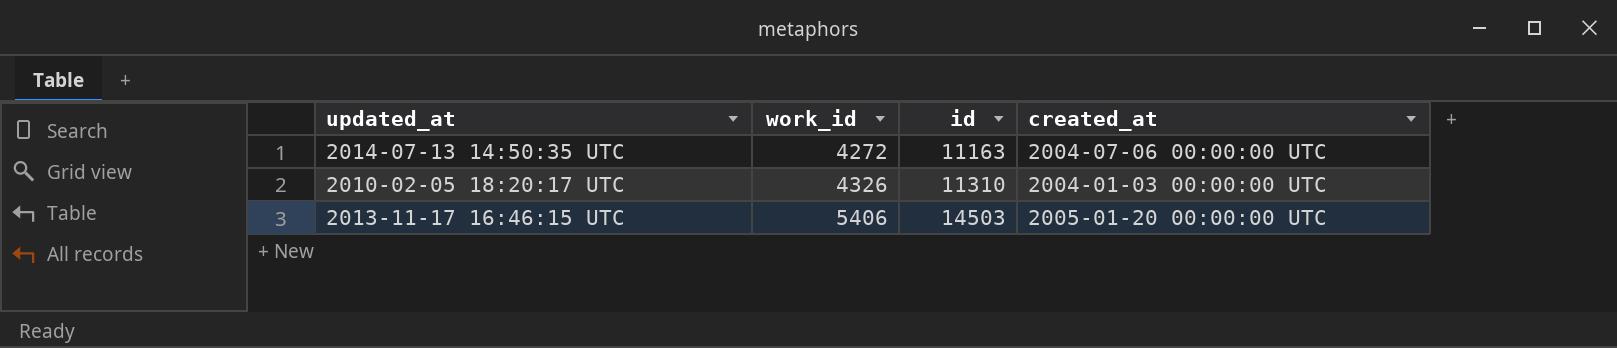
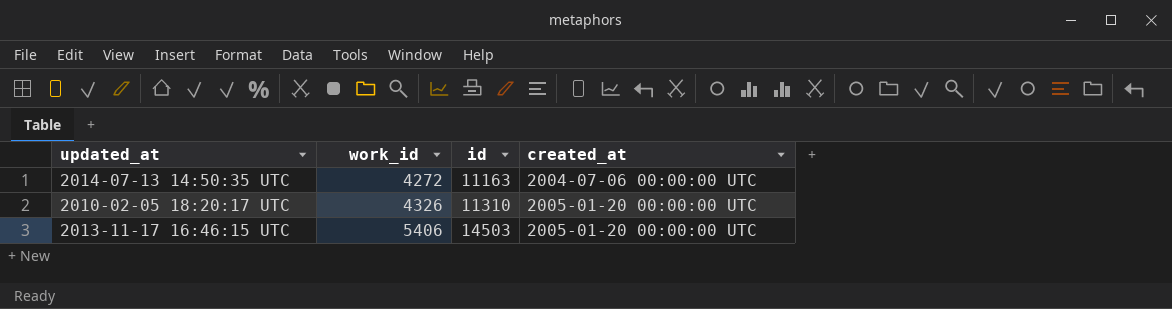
2010-02-05 18:20:17 UTC | created_at: 2004-01-03 00:00:00 UTC -> 2005-01-20 00:00:00 UTC

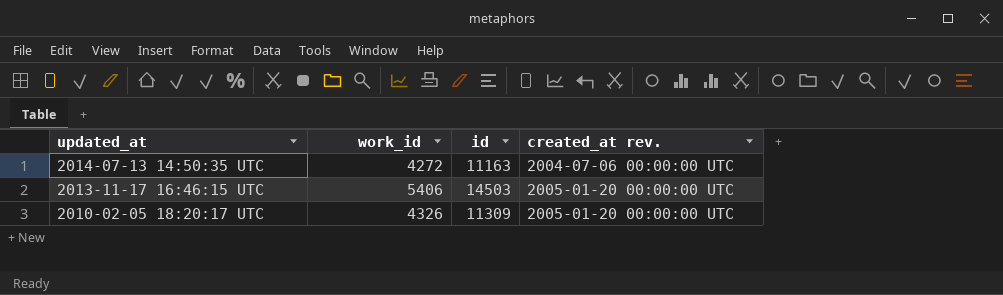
row order: work_id ascending -> updated_at descending
column name: created_at -> created_at rev.
2010-02-05 18:20:17 UTC | id: 11310 -> 11309

